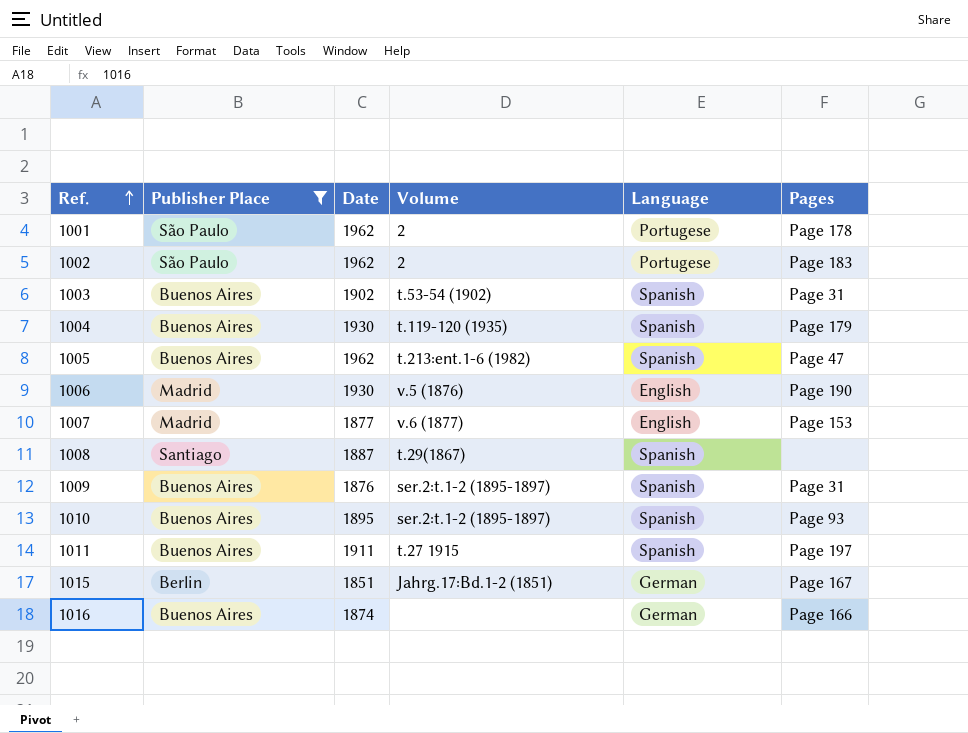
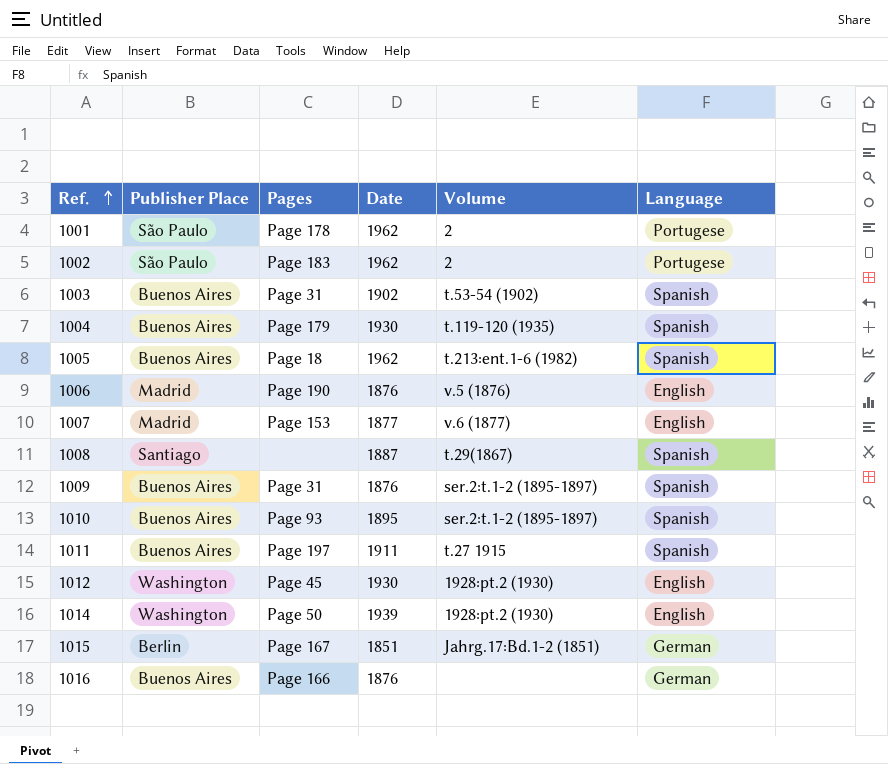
filter: Publisher Place != Washington -> none
column Pages | position: 6 -> 3
1005 | Pages: Page 47 -> Page 18
1006 | Date: 1930 -> 1876
1016 | Date: 1874 -> 1876

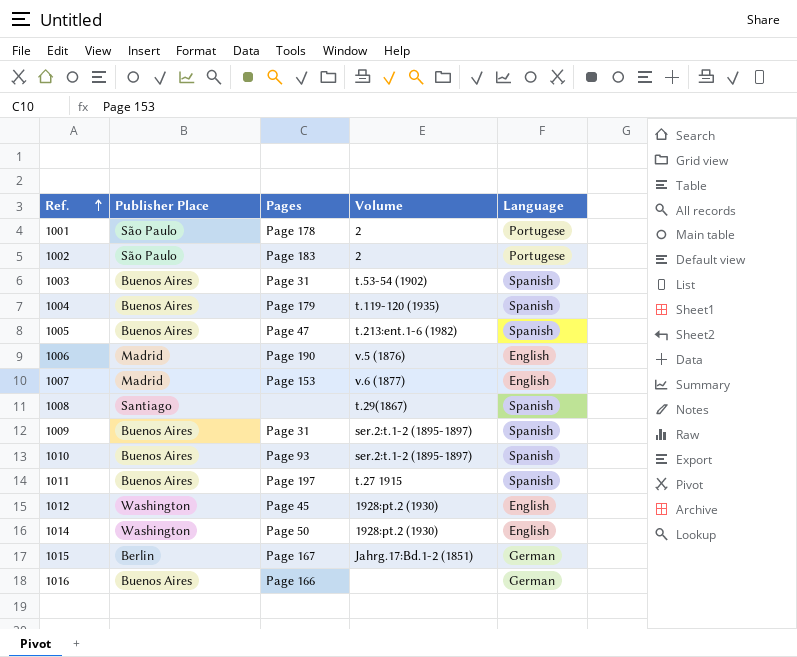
column Date | position: 4 -> none
1005 | Pages: Page 18 -> Page 47

